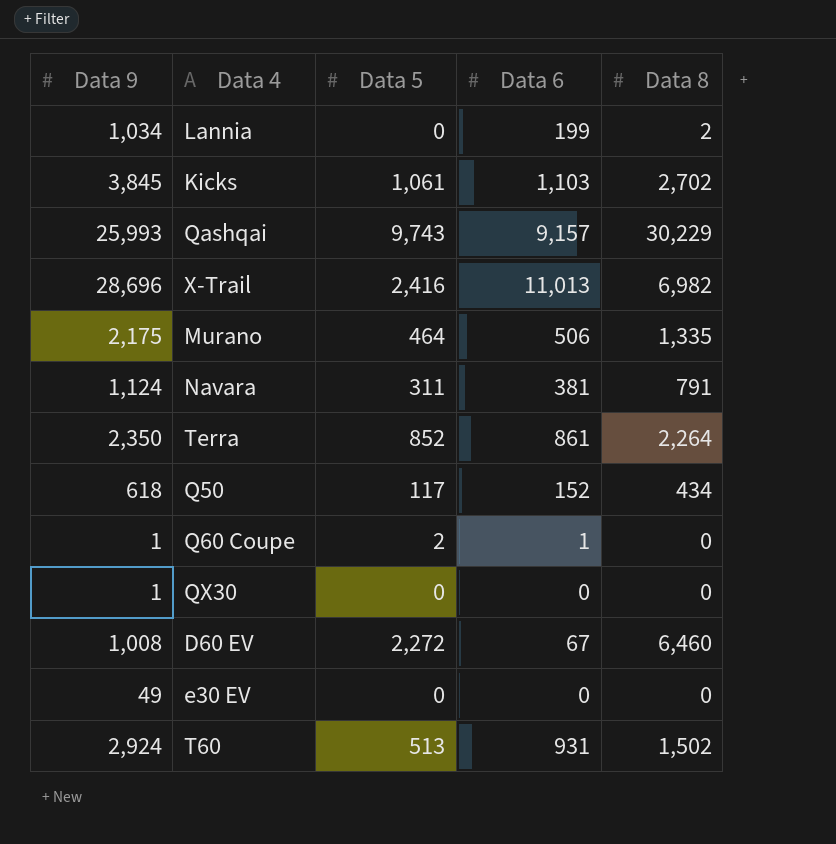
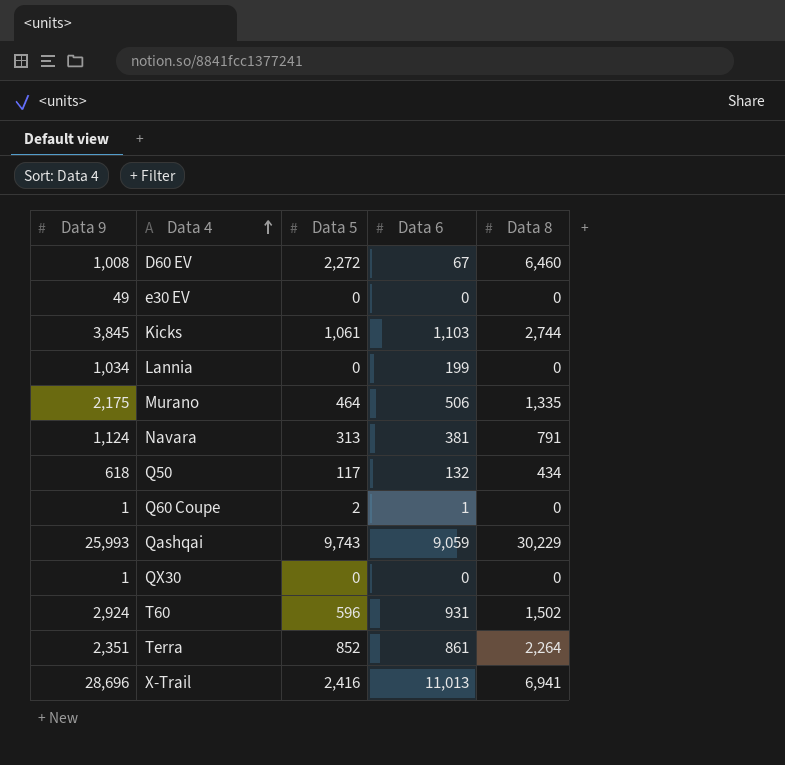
row order: none -> Data 4 ascending
Kicks | Data 8: 2,702 -> 2,744
Lannia | Data 8: 2 -> 0
Navara | Data 5: 311 -> 313
Q50 | Data 6: 152 -> 132
Qashqai | Data 6: 9,157 -> 9,059
T60 | Data 5: 513 -> 596
Terra | Data 9: 2,350 -> 2,351
X-Trail | Data 8: 6,982 -> 6,941

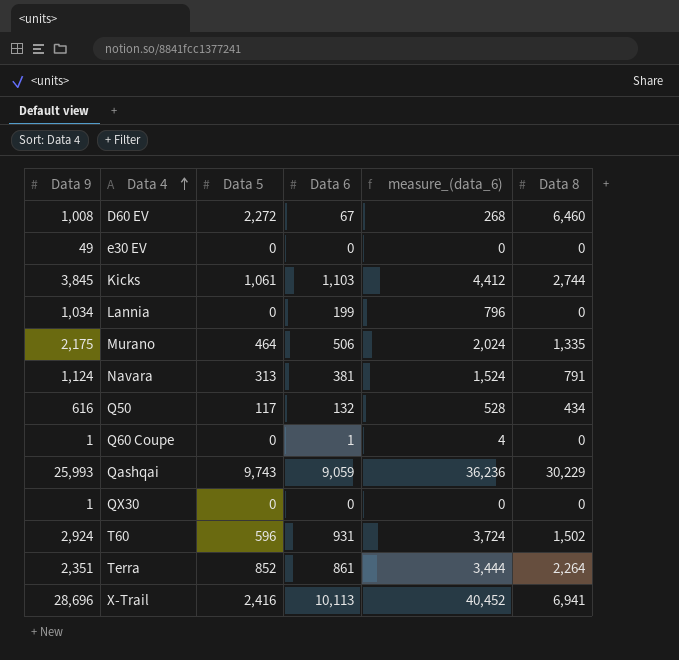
column measure_(data_6) | formula: none -> [Data 6] * 4
Q50 | Data 9: 618 -> 616
Q60 Coupe | Data 5: 2 -> 0
X-Trail | Data 6: 11,013 -> 10,113

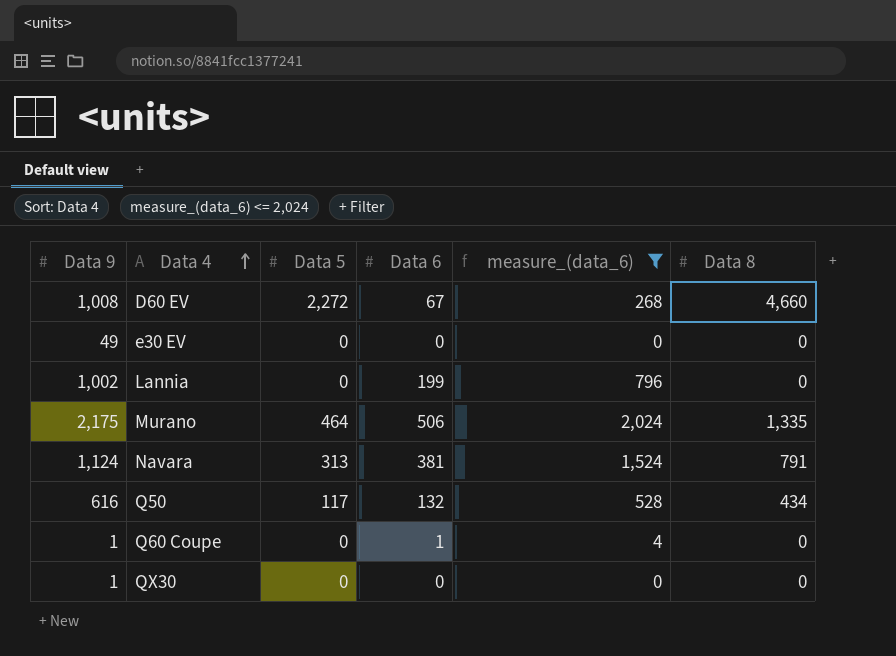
filter: none -> measure_(data_6) <= 2,024
D60 EV | Data 8: 6,460 -> 4,660
Lannia | Data 9: 1,034 -> 1,002

